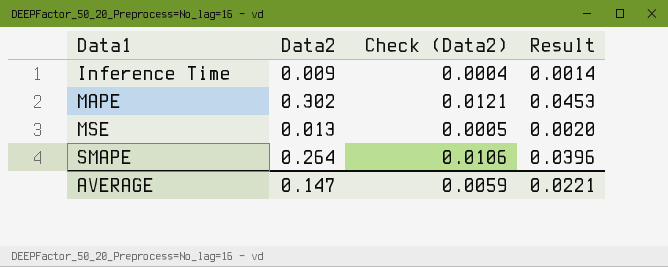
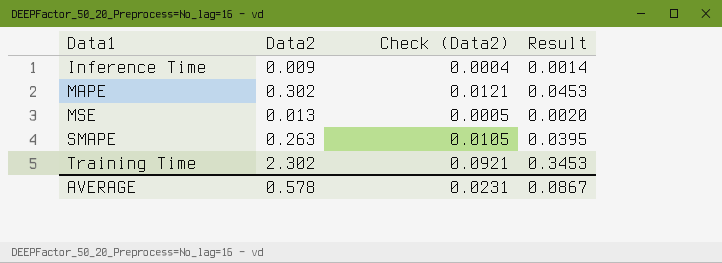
SMAPE | Data2: 0.264 -> 0.263
SMAPE | Check (Data2): 0.0106 -> 0.0105
SMAPE | Result: 0.0396 -> 0.0395
row Training Time: none -> 2.302 | 0.0921 | 0.3453
AVERAGE | Data2: 0.147 -> 0.578
AVERAGE | Check (Data2): 0.0059 -> 0.0231
AVERAGE | Result: 0.0221 -> 0.0867

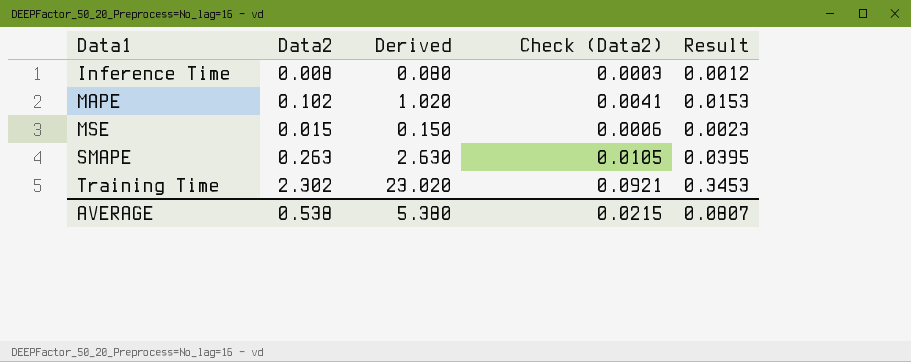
column Derived | formula: none -> [Data2] * 10
Inference Time | Data2: 0.009 -> 0.008
Inference Time | Check (Data2): 0.0004 -> 0.0003
Inference Time | Result: 0.0014 -> 0.0012
MAPE | Data2: 0.302 -> 0.102
MAPE | Check (Data2): 0.0121 -> 0.0041
MAPE | Result: 0.0453 -> 0.0153
MSE | Data2: 0.013 -> 0.015
MSE | Check (Data2): 0.0005 -> 0.0006
MSE | Result: 0.0020 -> 0.0023
AVERAGE | Data2: 0.578 -> 0.538
AVERAGE | Check (Data2): 0.0231 -> 0.0215
AVERAGE | Result: 0.0867 -> 0.0807

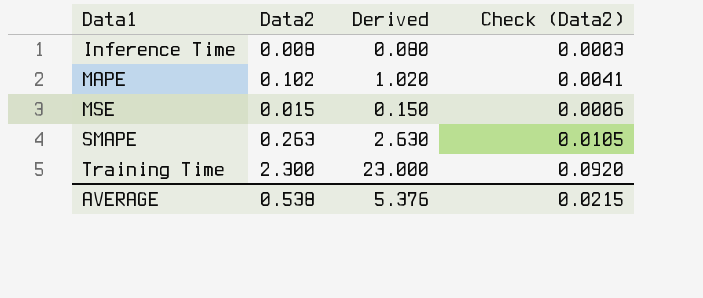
column Result | formula: [Data2] * 0.15 -> none
Training Time | Data2: 2.302 -> 2.300
Training Time | Derived: 23.020 -> 23.000
Training Time | Check (Data2): 0.0921 -> 0.0920
AVERAGE | Derived: 5.380 -> 5.376

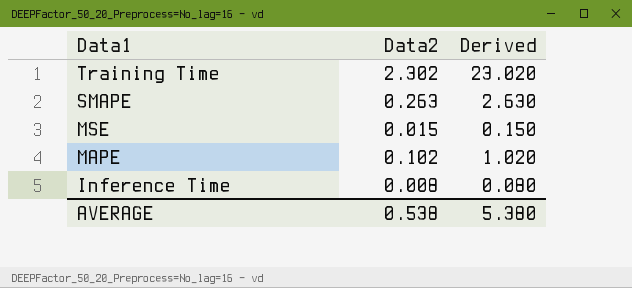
row order: Data1 ascending -> Data1 descending
column Check (Data2) | formula: [Data2] * 0.04 -> none
Training Time | Data2: 2.300 -> 2.302
Training Time | Derived: 23.000 -> 23.020
AVERAGE | Derived: 5.376 -> 5.380

